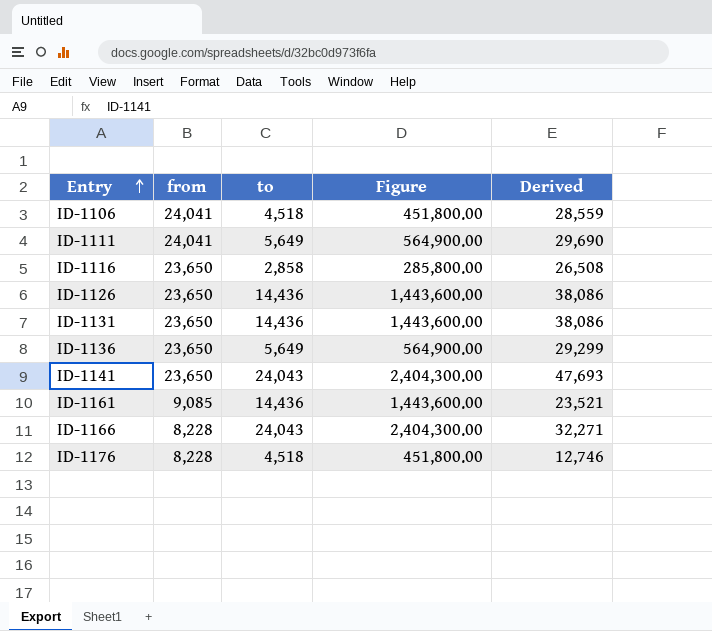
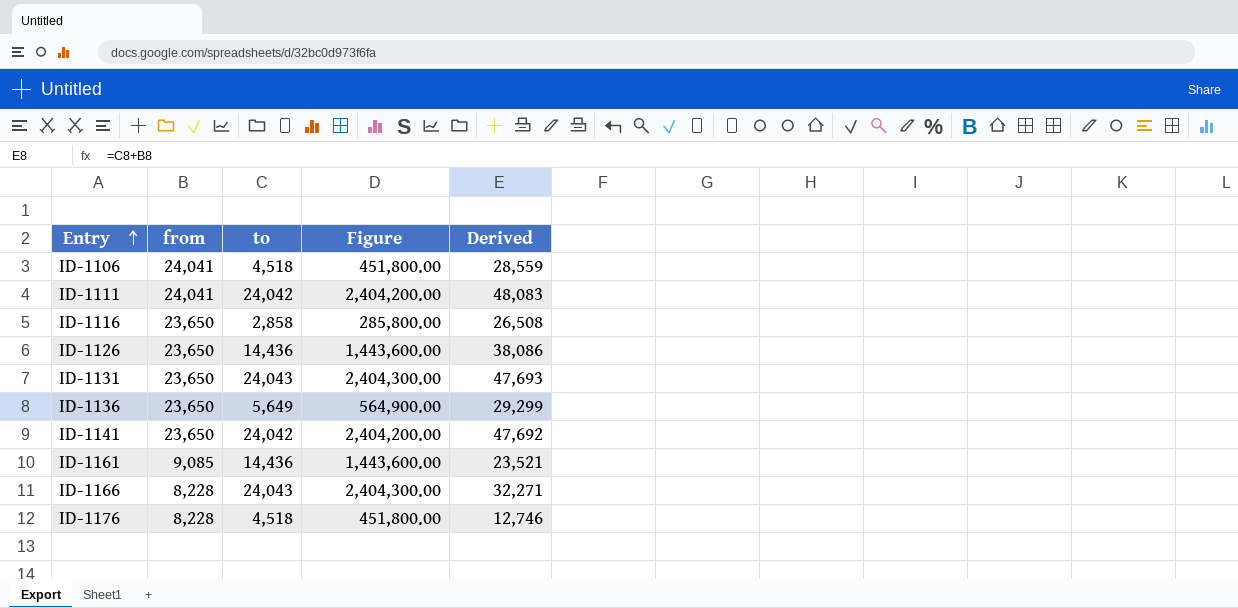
ID-1111 | to: 5,649 -> 24,042
ID-1111 | Figure: 564,900.00 -> 2,404,200.00
ID-1111 | Derived: 29,690 -> 48,083
ID-1131 | to: 14,436 -> 24,043
ID-1131 | Figure: 1,443,600.00 -> 2,404,300.00
ID-1131 | Derived: 38,086 -> 47,693
ID-1141 | to: 24,043 -> 24,042
ID-1141 | Figure: 2,404,300.00 -> 2,404,200.00
ID-1141 | Derived: 47,693 -> 47,692

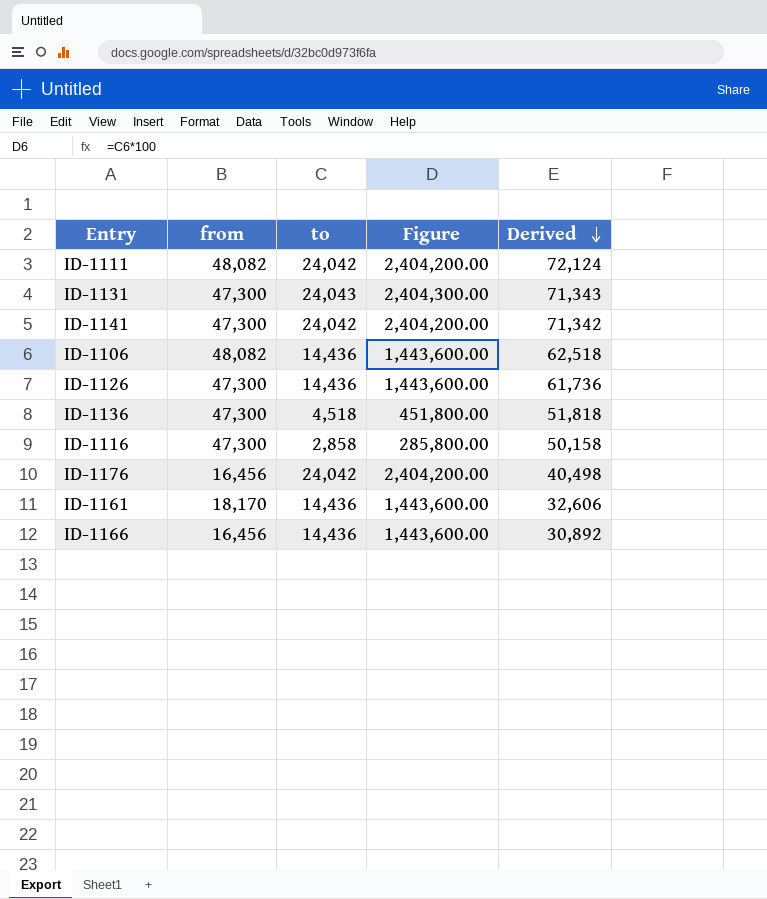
row order: Entry ascending -> Derived descending
ID-1111 | from: 24,041 -> 48,082
ID-1111 | Derived: 48,083 -> 72,124
ID-1131 | from: 23,650 -> 47,300
ID-1131 | Derived: 47,693 -> 71,343
ID-1141 | from: 23,650 -> 47,300
ID-1141 | Derived: 47,692 -> 71,342
ID-1106 | from: 24,041 -> 48,082
ID-1106 | to: 4,518 -> 14,436
ID-1106 | Figure: 451,800.00 -> 1,443,600.00
ID-1106 | Derived: 28,559 -> 62,518
ID-1126 | from: 23,650 -> 47,300
ID-1126 | Derived: 38,086 -> 61,736
ID-1136 | from: 23,650 -> 47,300
ID-1136 | to: 5,649 -> 4,518
ID-1136 | Figure: 564,900.00 -> 451,800.00
ID-1136 | Derived: 29,299 -> 51,818
ID-1116 | from: 23,650 -> 47,300
ID-1116 | Derived: 26,508 -> 50,158
ID-1176 | from: 8,228 -> 16,456
ID-1176 | to: 4,518 -> 24,042
ID-1176 | Figure: 451,800.00 -> 2,404,200.00
ID-1176 | Derived: 12,746 -> 40,498
ID-1161 | from: 9,085 -> 18,170
ID-1161 | Derived: 23,521 -> 32,606
ID-1166 | from: 8,228 -> 16,456
ID-1166 | to: 24,043 -> 14,436
ID-1166 | Figure: 2,404,300.00 -> 1,443,600.00
ID-1166 | Derived: 32,271 -> 30,892

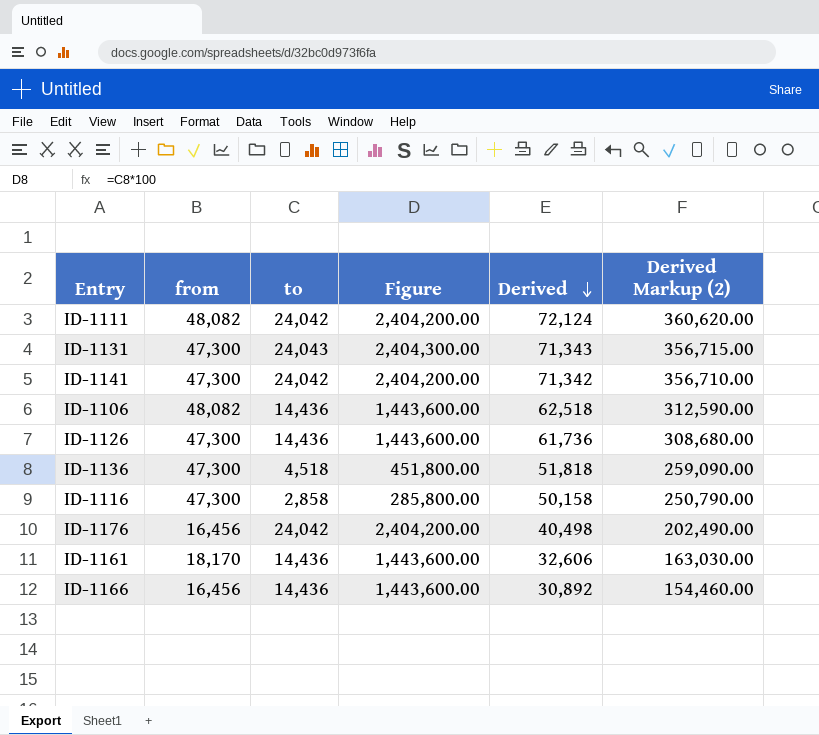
column Derived Markup (2) | formula: none -> [Derived] * 5

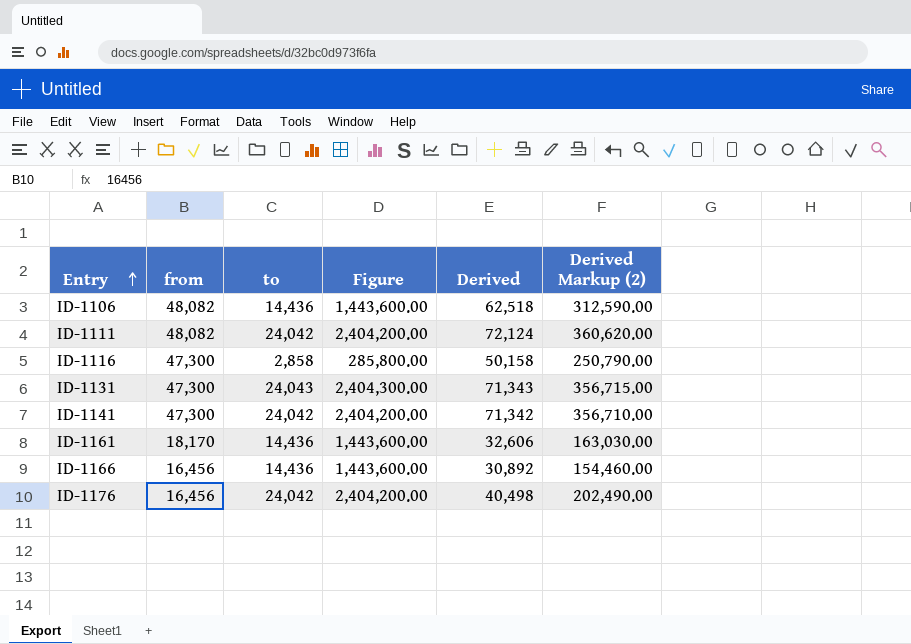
row order: Derived descending -> Entry ascending
row ID-1126: 47,300 | 14,436 | 1,443,600.00 | 61,736 | 308,680.00 -> none
row ID-1136: 47,300 | 4,518 | 451,800.00 | 51,818 | 259,090.00 -> none

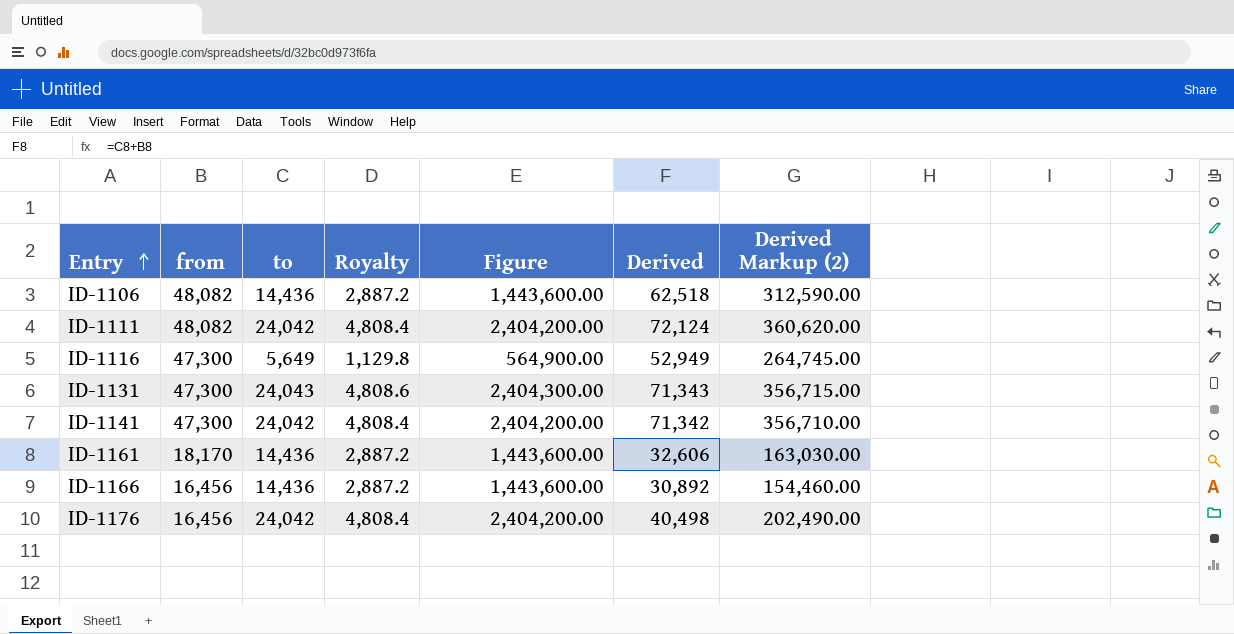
column Royalty | formula: none -> [to] * 0.2
ID-1116 | to: 2,858 -> 5,649
ID-1116 | Figure: 285,800.00 -> 564,900.00
ID-1116 | Derived: 50,158 -> 52,949
ID-1116 | Derived Markup (2): 250,790.00 -> 264,745.00

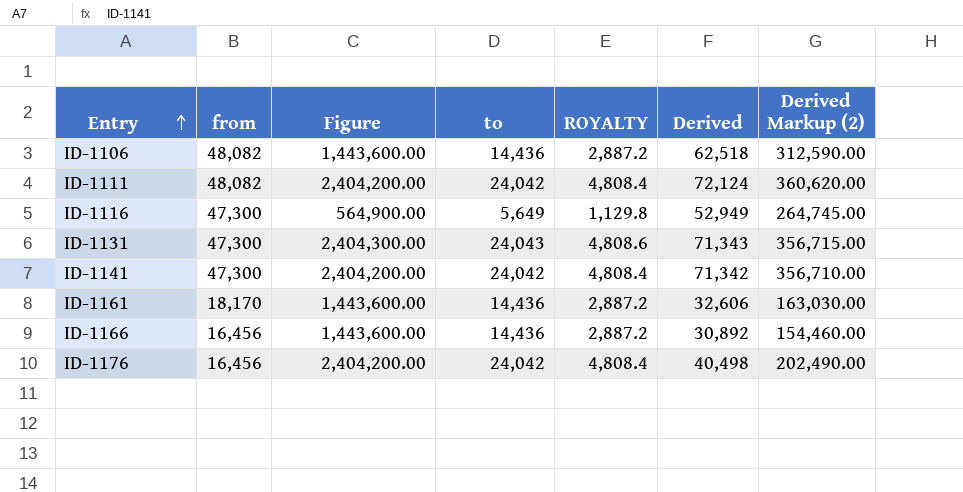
column Figure | position: 5 -> 3
column name: Royalty -> ROYALTY

